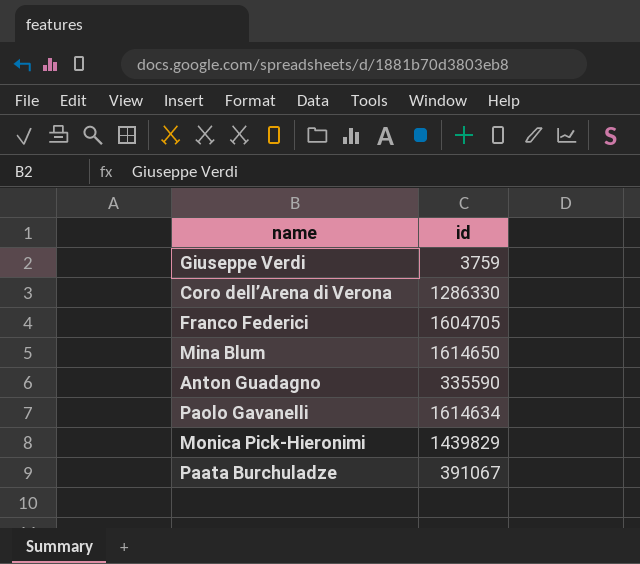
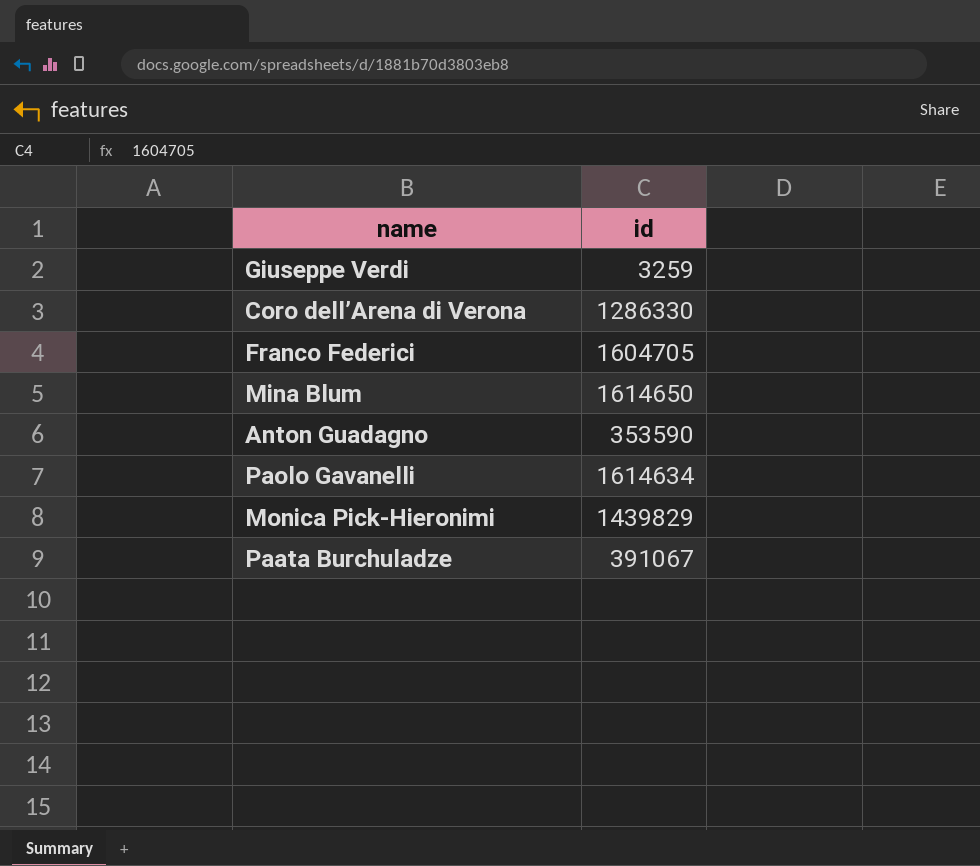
Giuseppe Verdi | id: 3759 -> 3259
Anton Guadagno | id: 335590 -> 353590

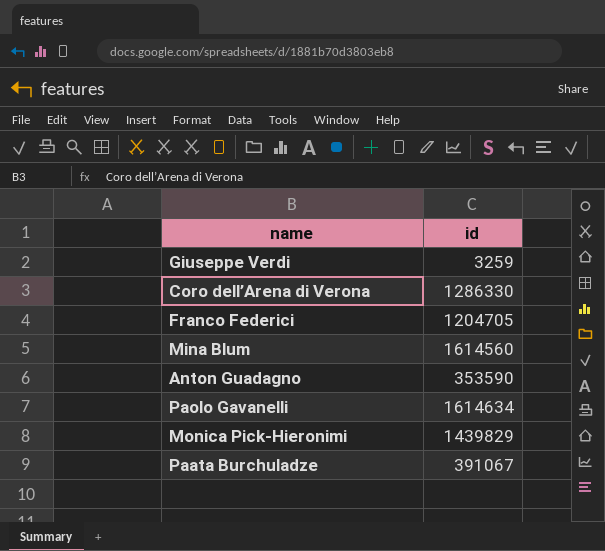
Franco Federici | id: 1604705 -> 1204705
Mina Blum | id: 1614650 -> 1614560

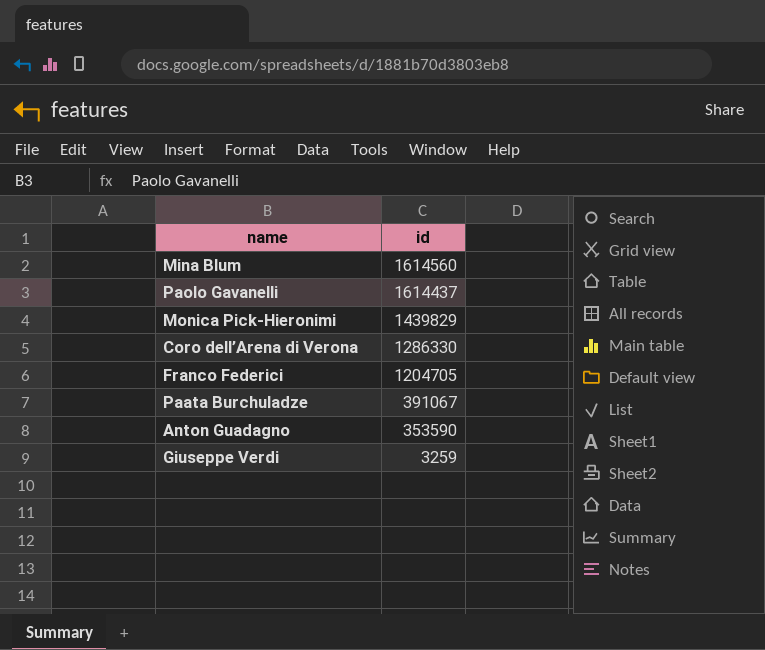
row order: none -> id descending
Paolo Gavanelli | id: 1614634 -> 1614437

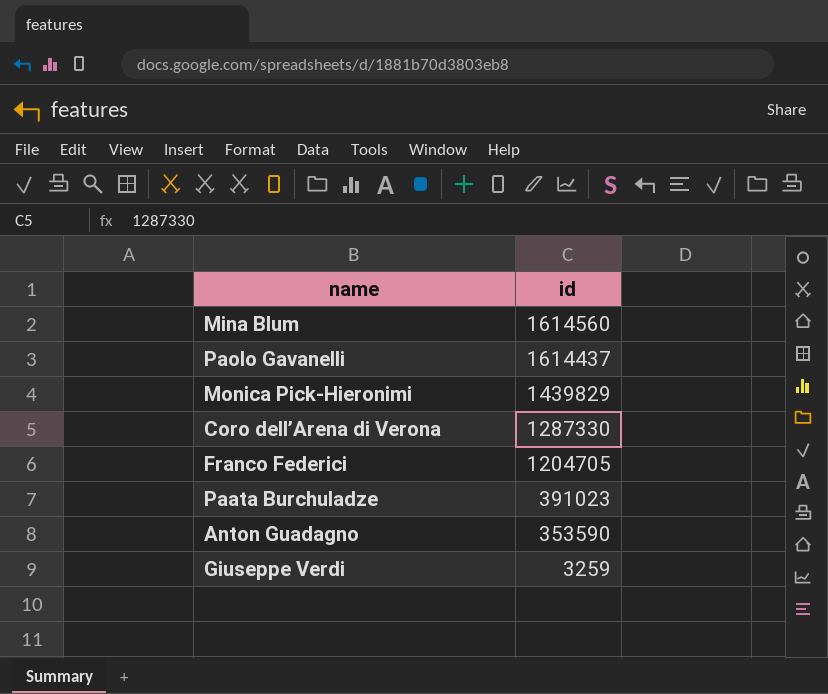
Coro dell’Arena di Verona | id: 1286330 -> 1287330
Paata Burchuladze | id: 391067 -> 391023

